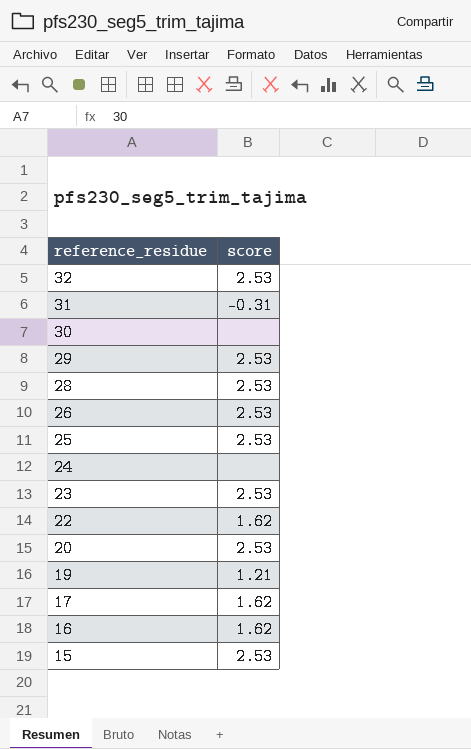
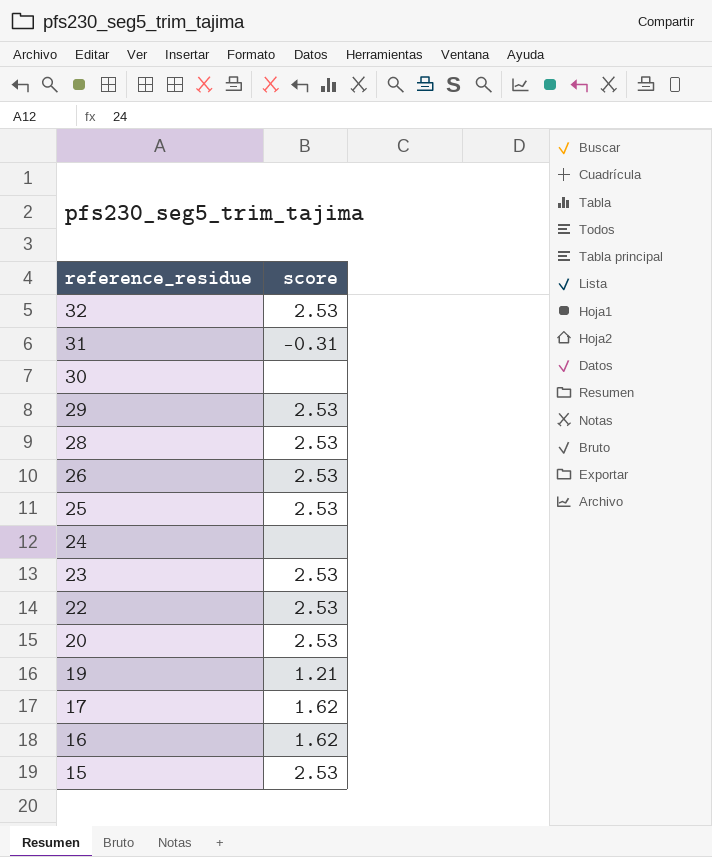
22 | score: 1.62 -> 2.53

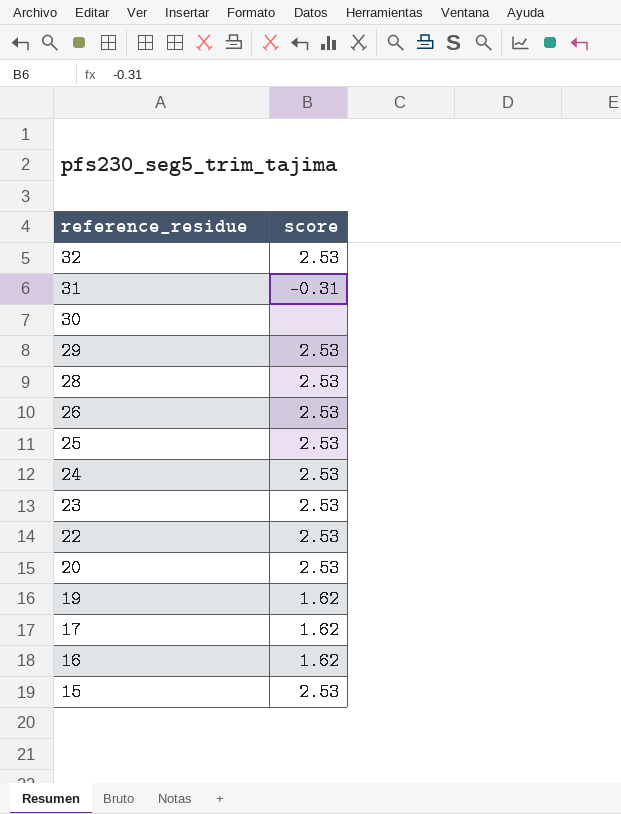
24 | score: none -> 2.53
19 | score: 1.21 -> 1.62

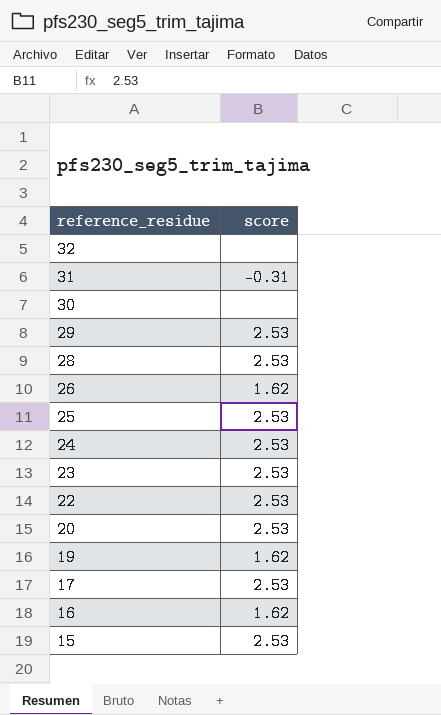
32 | score: 2.53 -> none
26 | score: 2.53 -> 1.62
17 | score: 1.62 -> 2.53

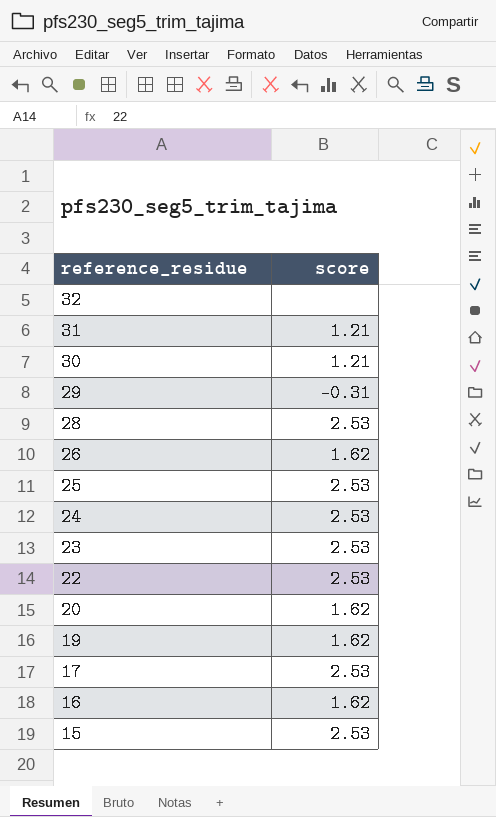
31 | score: -0.31 -> 1.21
30 | score: none -> 1.21
29 | score: 2.53 -> -0.31
20 | score: 2.53 -> 1.62

